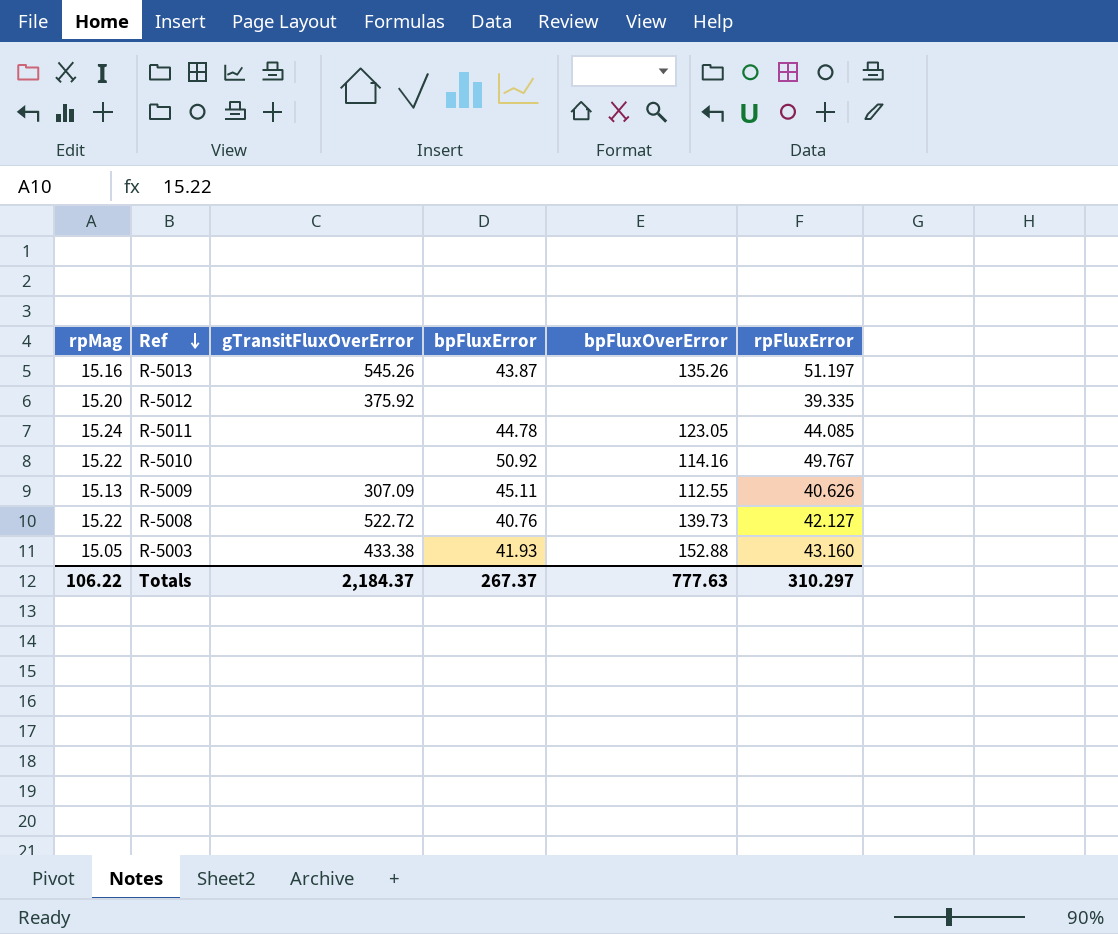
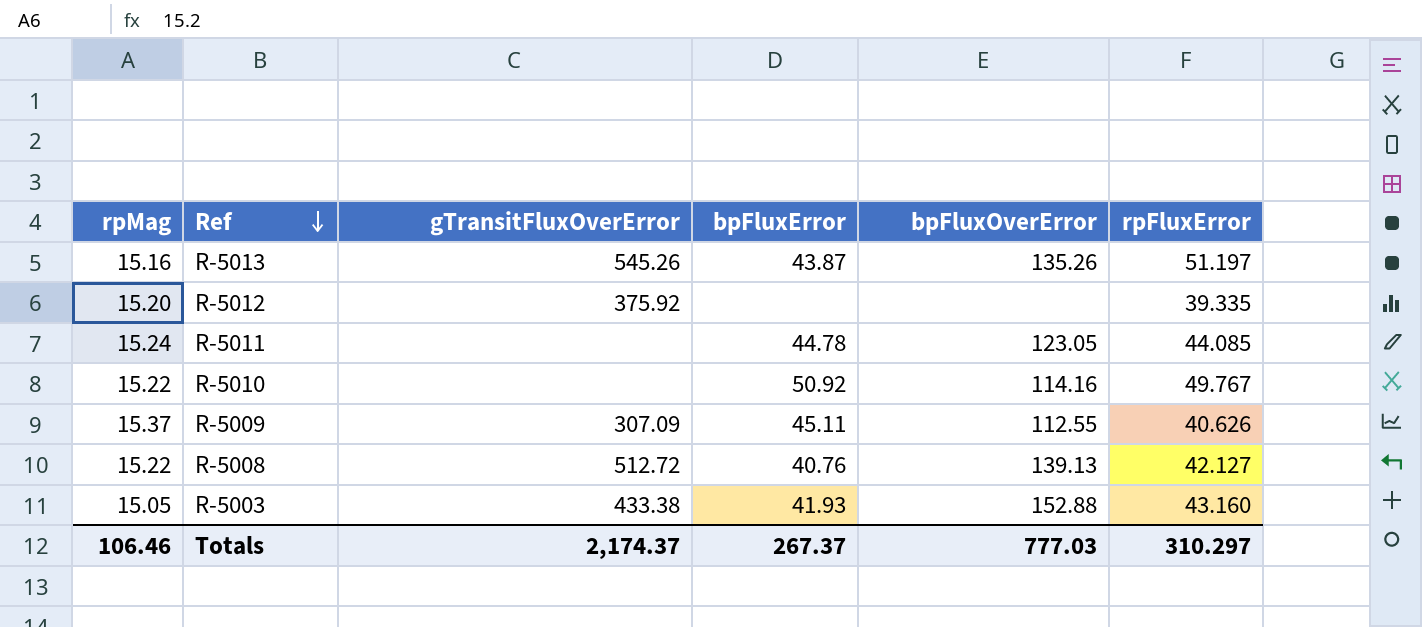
R-5009 | rpMag: 15.13 -> 15.37
R-5008 | gTransitFluxOverError: 522.72 -> 512.72
R-5008 | bpFluxOverError: 139.73 -> 139.13
Totals | rpMag: 106.22 -> 106.46
Totals | gTransitFluxOverError: 2,184.37 -> 2,174.37
Totals | bpFluxOverError: 777.63 -> 777.03

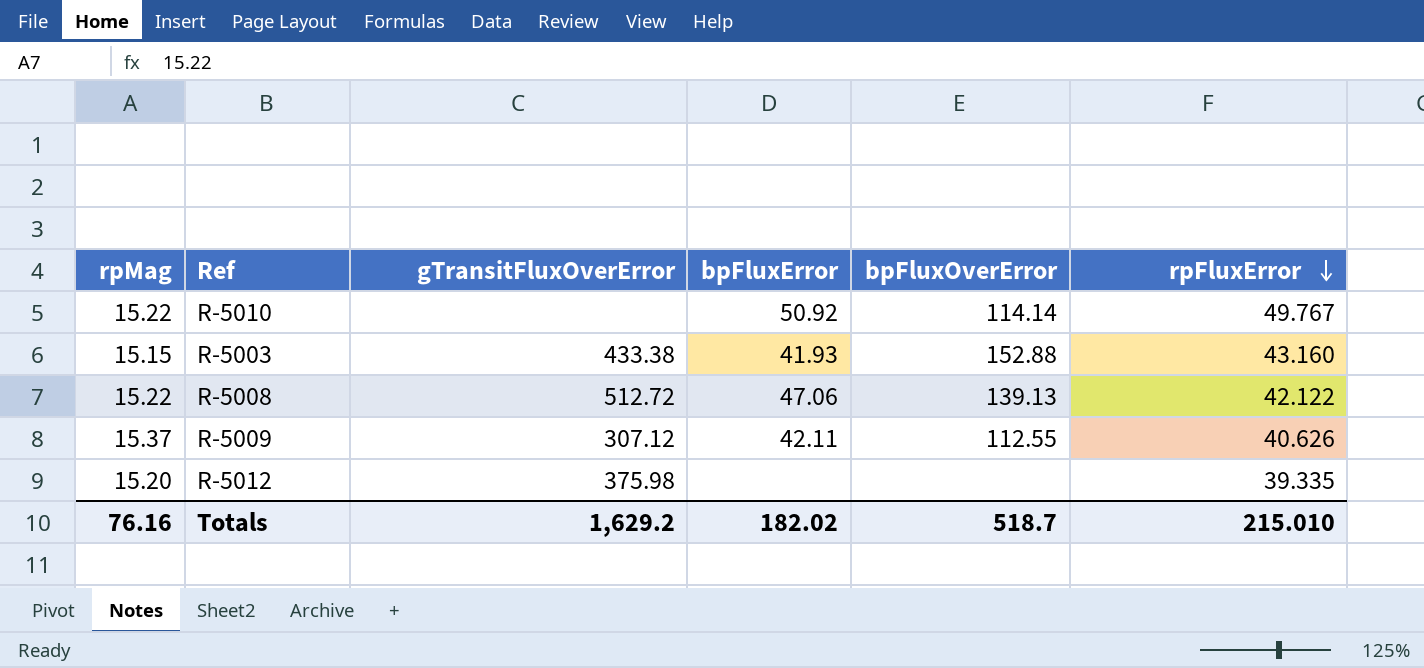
row order: Ref descending -> rpFluxError descending
row R-5013: 15.16 | 545.26 | 43.87 | 135.26 | 51.197 -> none
row R-5011: 15.24 | none | 44.78 | 123.05 | 44.085 -> none
R-5010 | bpFluxOverError: 114.16 -> 114.14
R-5003 | rpMag: 15.05 -> 15.15
R-5008 | bpFluxError: 40.76 -> 47.06
R-5008 | rpFluxError: 42.127 -> 42.122
R-5009 | gTransitFluxOverError: 307.09 -> 307.12
R-5009 | bpFluxError: 45.11 -> 42.11
R-5012 | gTransitFluxOverError: 375.92 -> 375.98
Totals | rpMag: 106.46 -> 76.16
Totals | gTransitFluxOverError: 2,174.37 -> 1,629.2
Totals | bpFluxError: 267.37 -> 182.02
Totals | bpFluxOverError: 777.03 -> 518.7
Totals | rpFluxError: 310.297 -> 215.010

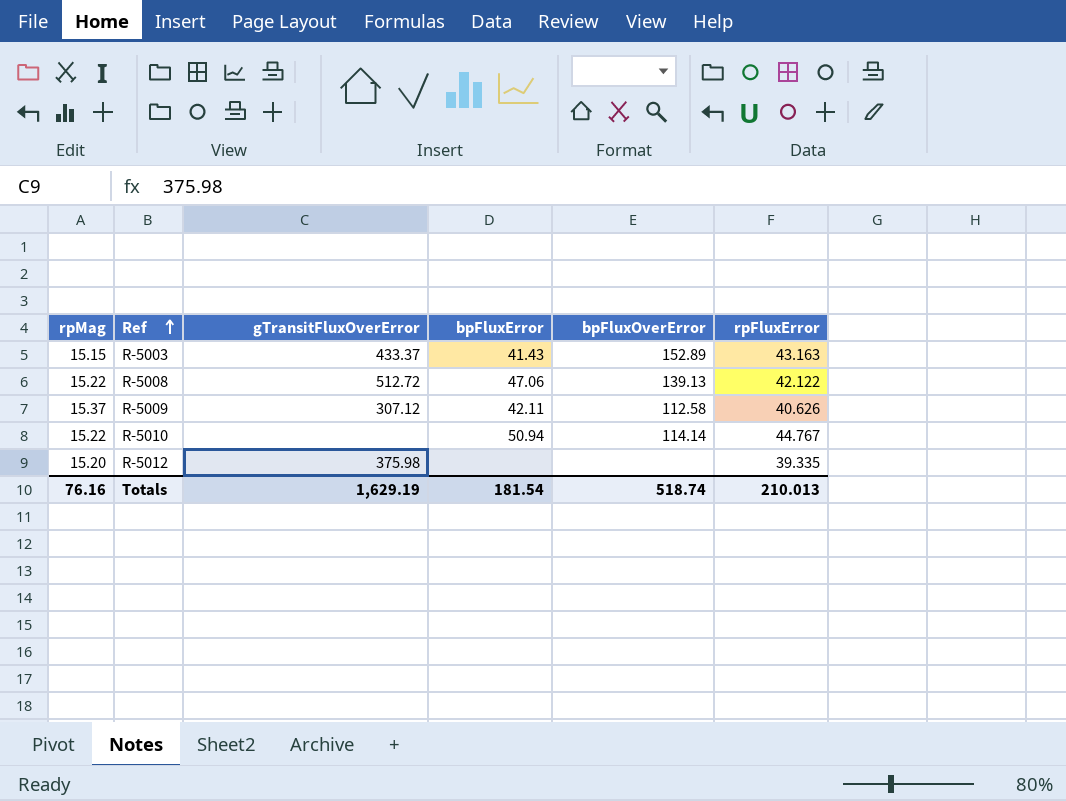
row order: rpFluxError descending -> Ref ascending
R-5003 | gTransitFluxOverError: 433.38 -> 433.37
R-5003 | bpFluxError: 41.93 -> 41.43
R-5003 | bpFluxOverError: 152.88 -> 152.89
R-5003 | rpFluxError: 43.160 -> 43.163
R-5009 | bpFluxOverError: 112.55 -> 112.58
R-5010 | bpFluxError: 50.92 -> 50.94
R-5010 | rpFluxError: 49.767 -> 44.767
Totals | gTransitFluxOverError: 1,629.2 -> 1,629.19
Totals | bpFluxError: 182.02 -> 181.54
Totals | bpFluxOverError: 518.7 -> 518.74
Totals | rpFluxError: 215.010 -> 210.013

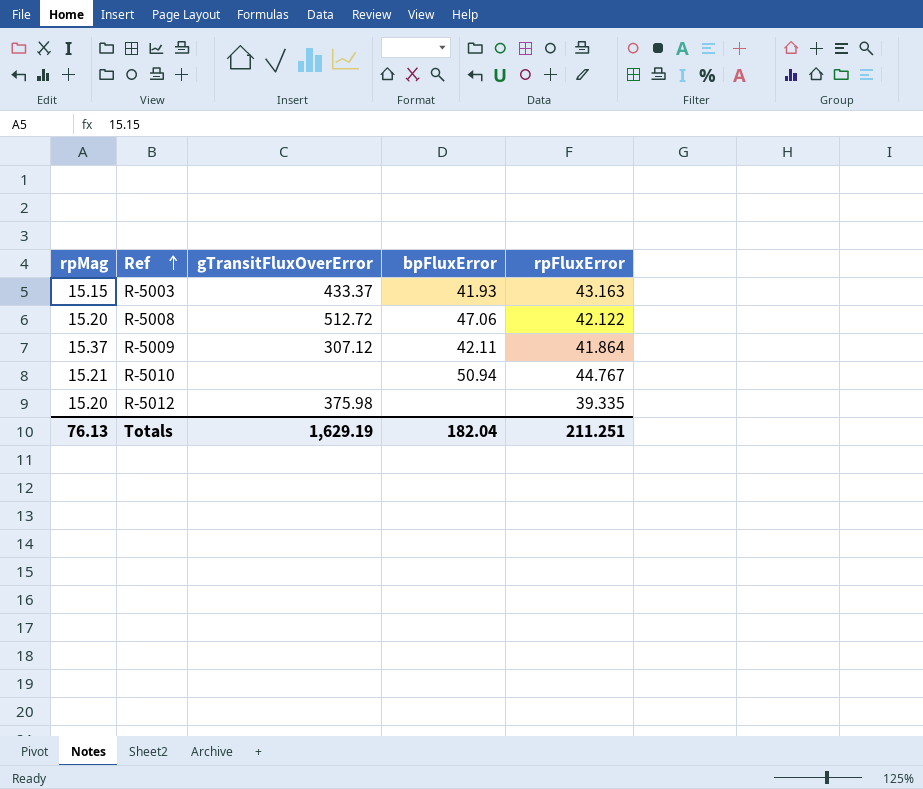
column bpFluxOverError | position: 5 -> none
R-5003 | bpFluxError: 41.43 -> 41.93
R-5008 | rpMag: 15.22 -> 15.20
R-5009 | rpFluxError: 40.626 -> 41.864
R-5010 | rpMag: 15.22 -> 15.21
Totals | rpMag: 76.16 -> 76.13
Totals | bpFluxError: 181.54 -> 182.04
Totals | rpFluxError: 210.013 -> 211.251

